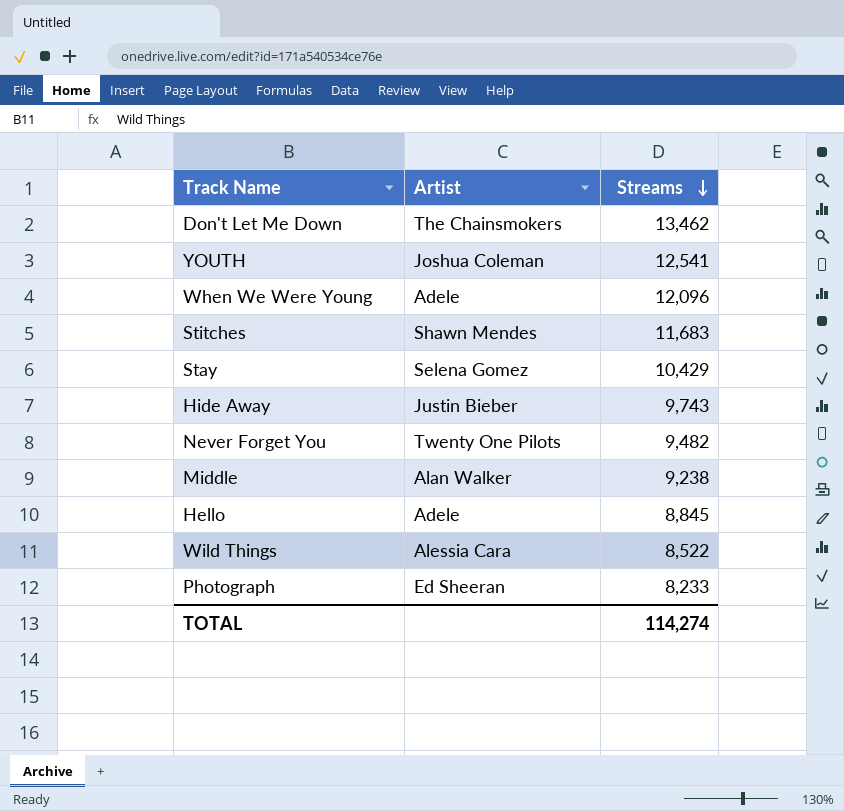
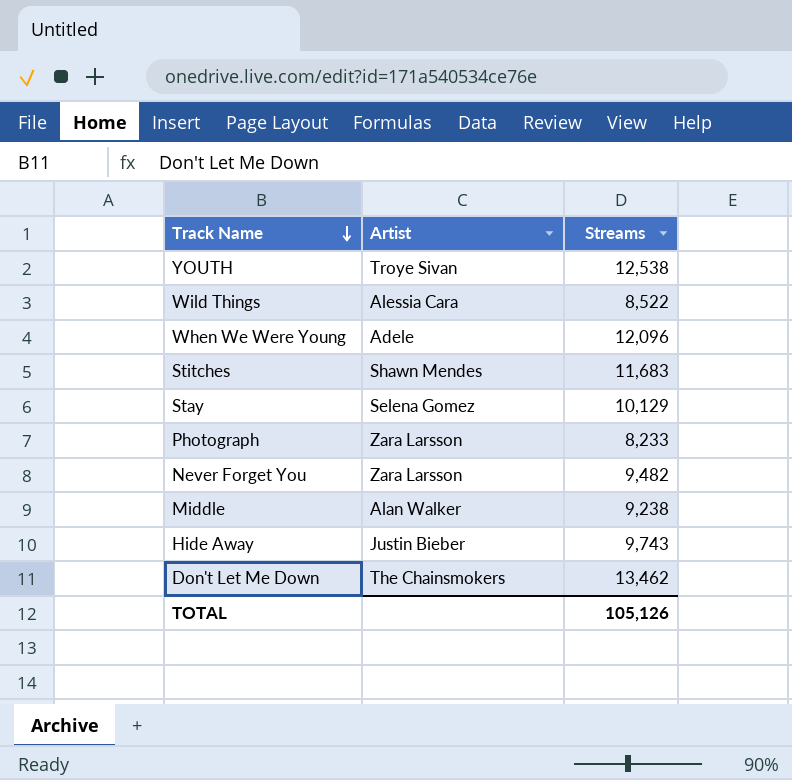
row order: Streams descending -> Track Name descending
row Hello: Adele | 8,845 -> none
YOUTH | Artist: Joshua Coleman -> Troye Sivan
YOUTH | Streams: 12,541 -> 12,538
Stay | Streams: 10,429 -> 10,129
Photograph | Artist: Ed Sheeran -> Zara Larsson
Never Forget You | Artist: Twenty One Pilots -> Zara Larsson
TOTAL | Streams: 114,274 -> 105,126

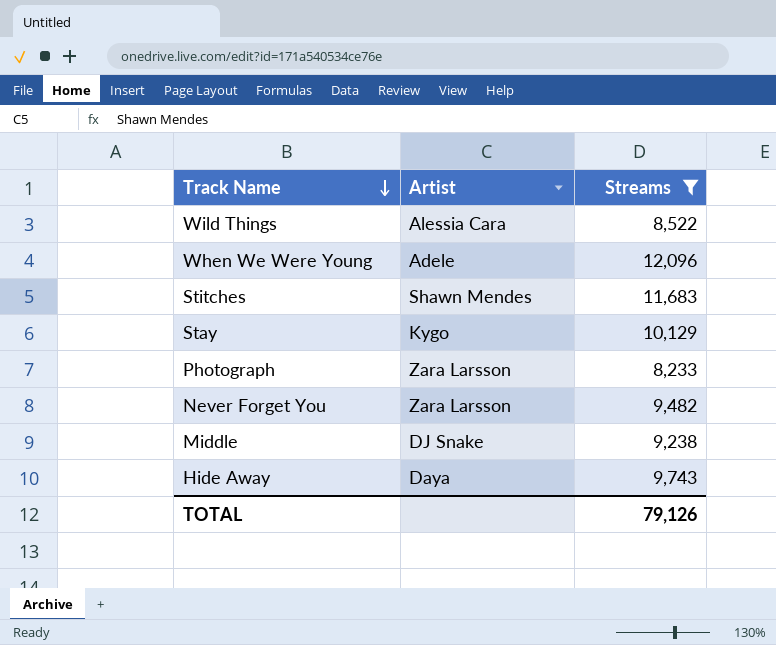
filter: none -> Streams <= 12,096
Stay | Artist: Selena Gomez -> Kygo
Middle | Artist: Alan Walker -> DJ Snake
Hide Away | Artist: Justin Bieber -> Daya
TOTAL | Streams: 105,126 -> 79,126

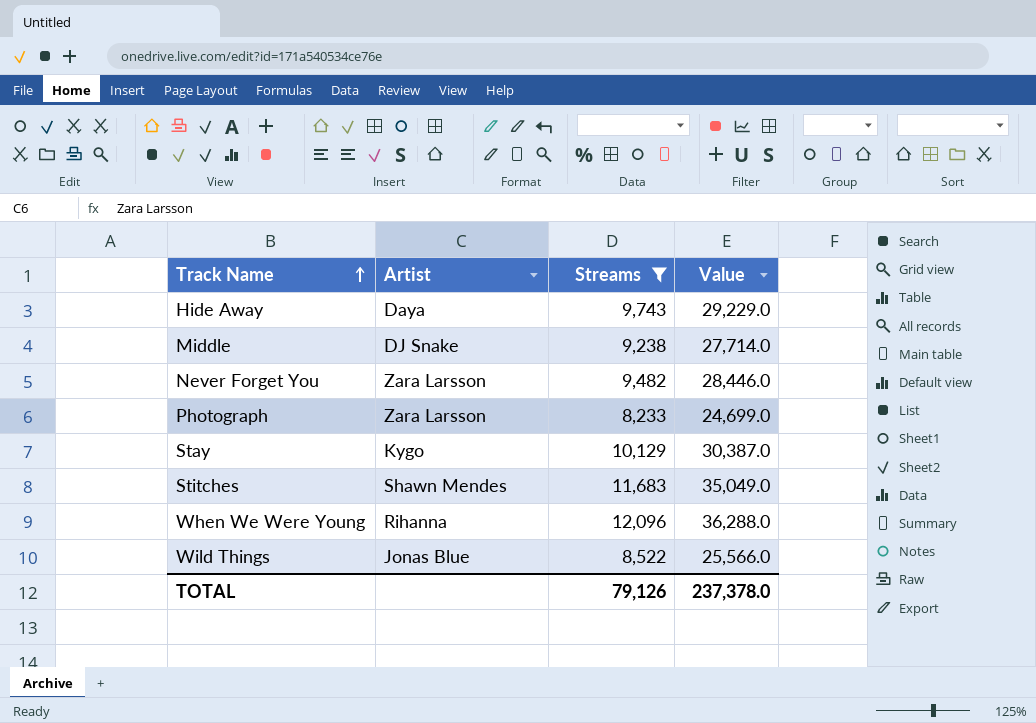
row order: Track Name descending -> Track Name ascending
column Value | formula: none -> [Streams] * 3
When We Were Young | Artist: Adele -> Rihanna
Wild Things | Artist: Alessia Cara -> Jonas Blue

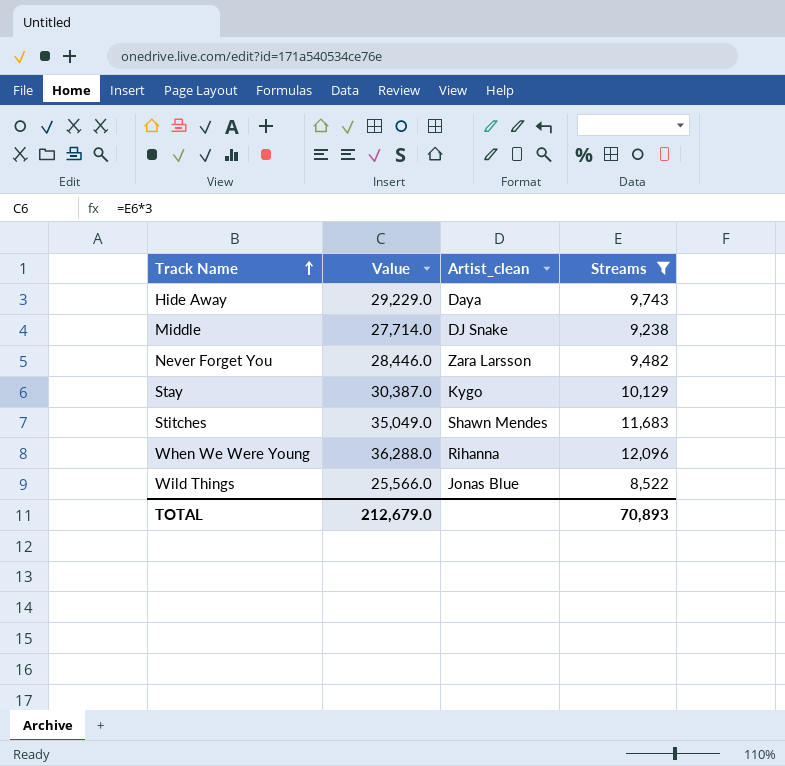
column Value | position: 4 -> 2
column name: Artist -> Artist_clean
row Photograph: Zara Larsson | 8,233 | 24,699.0 -> none
TOTAL | Value: 237,378.0 -> 212,679.0
TOTAL | Streams: 79,126 -> 70,893

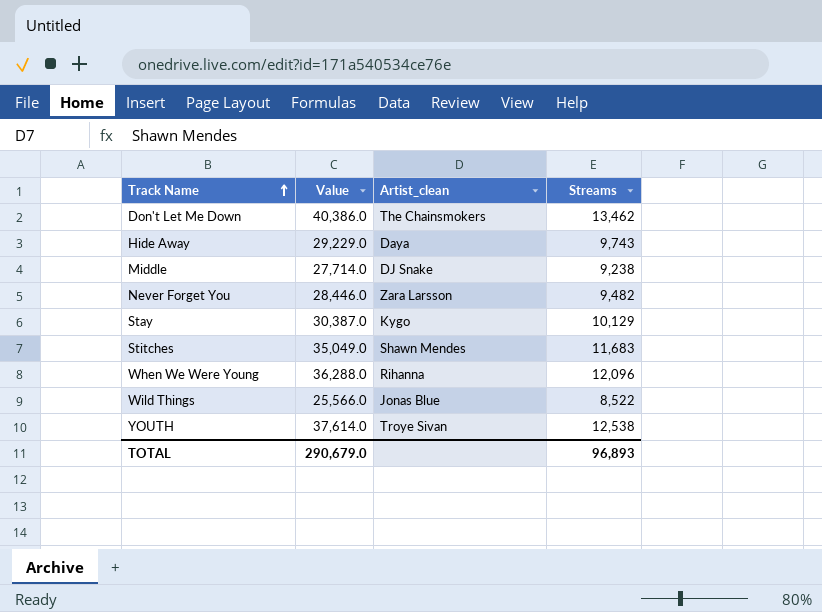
filter: Streams <= 12,096 -> none
TOTAL | Value: 212,679.0 -> 290,679.0
TOTAL | Streams: 70,893 -> 96,893

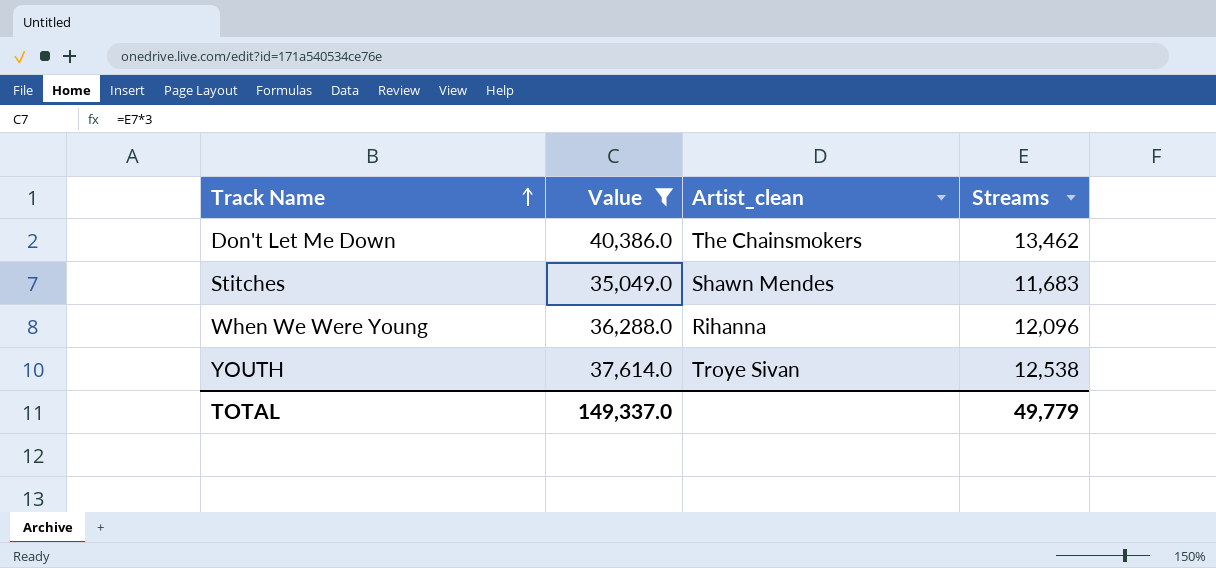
filter: none -> Value >= 35,049.0
TOTAL | Value: 290,679.0 -> 149,337.0
TOTAL | Streams: 96,893 -> 49,779

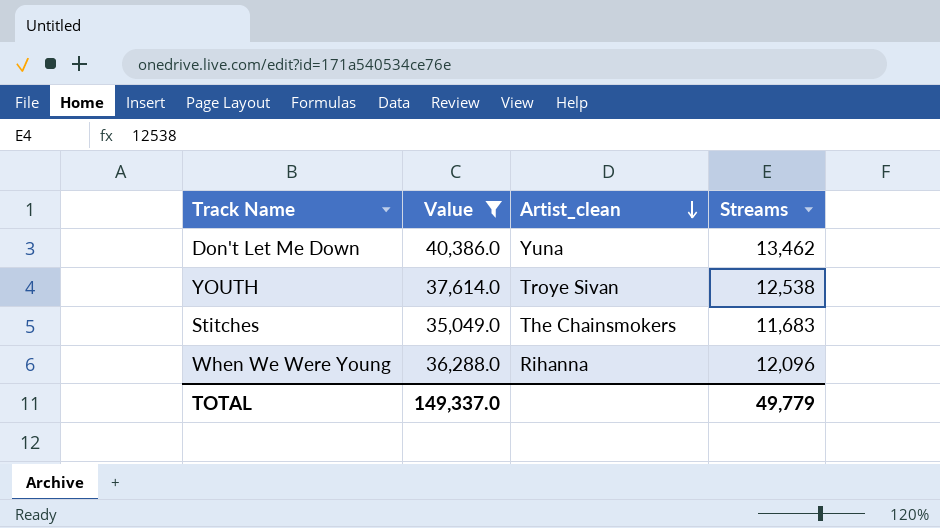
row order: Track Name ascending -> Artist_clean descending
Don't Let Me Down | Artist_clean: The Chainsmokers -> Yuna
Stitches | Artist_clean: Shawn Mendes -> The Chainsmokers

